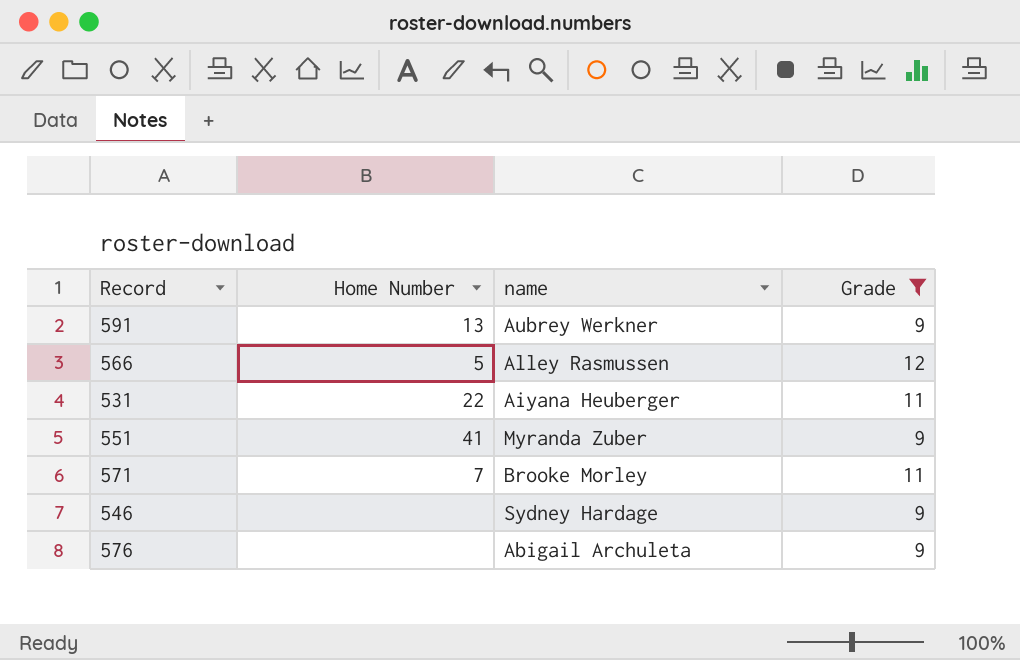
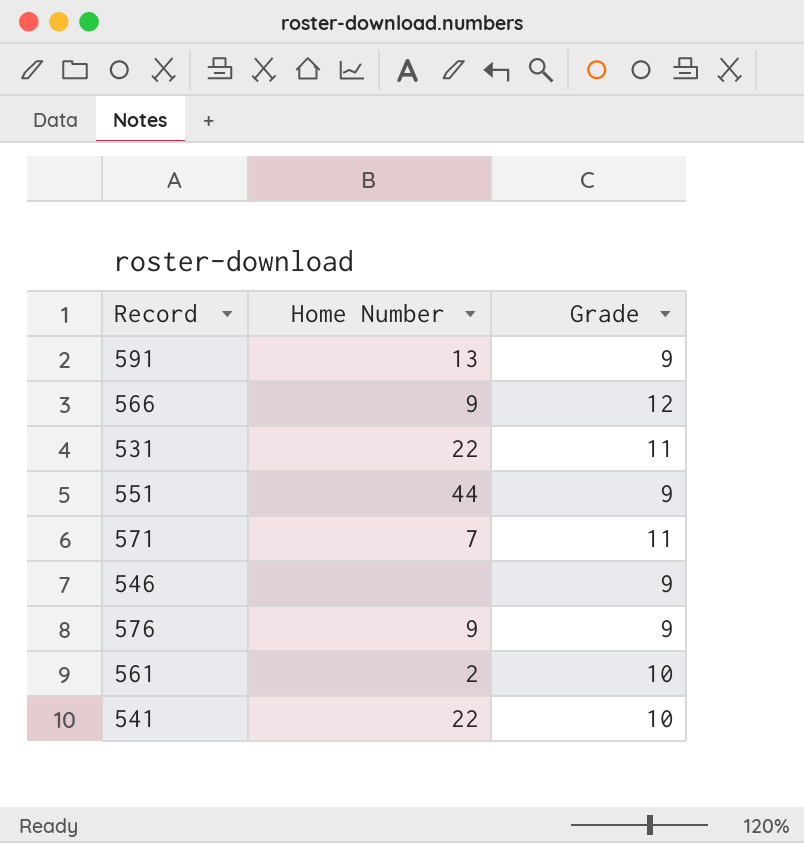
filter: Grade != 10 -> none
column name | position: 3 -> none
566 | Home Number: 5 -> 9
551 | Home Number: 41 -> 44
576 | Home Number: none -> 9

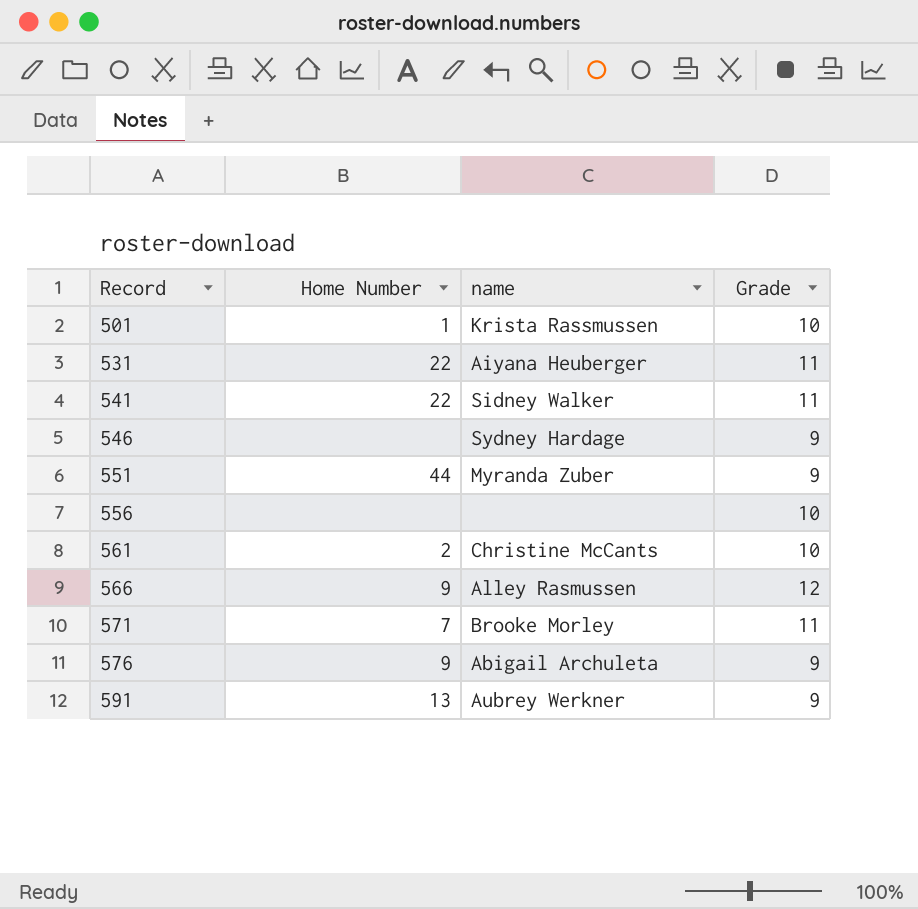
row order: none -> Record ascending
column name | position: none -> 3
row 501: none -> 1 | Krista Rassmussen | 10
541 | Grade: 10 -> 11
row 556: none -> none | none | 10

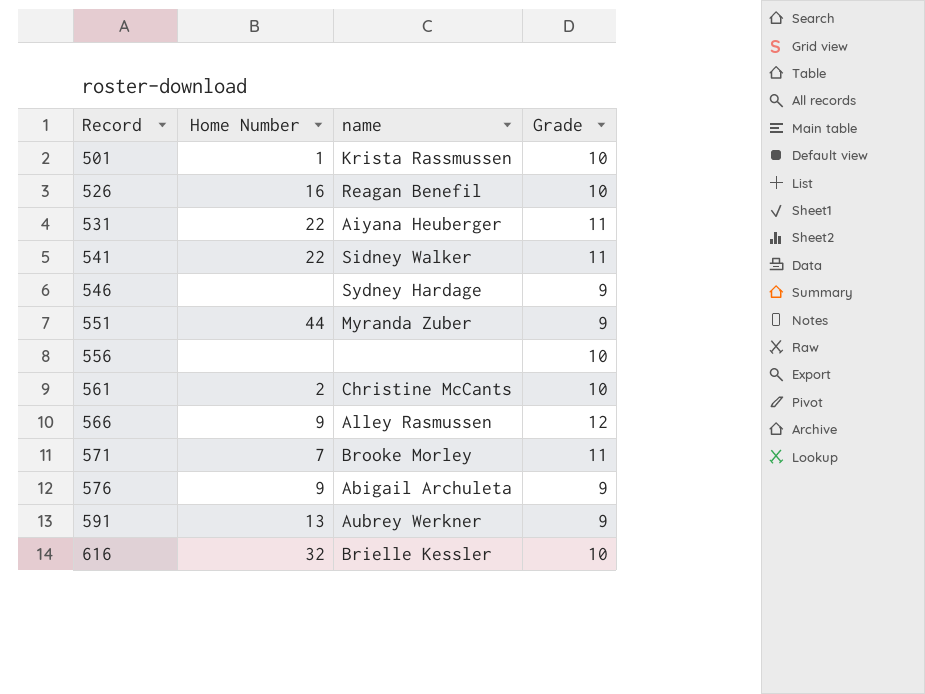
row 526: none -> 16 | Reagan Benefil | 10
row 616: none -> 32 | Brielle Kessler | 10

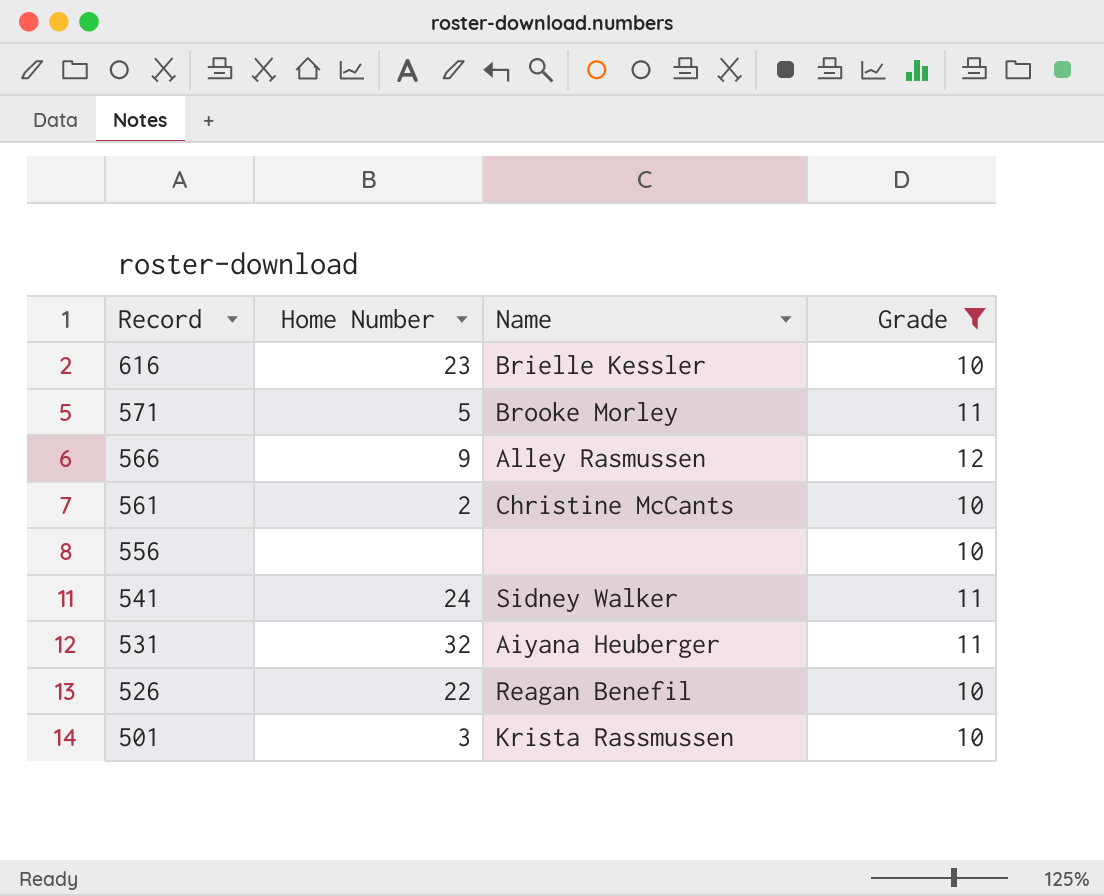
filter: none -> Grade != 9
row order: Record ascending -> Record descending
column name: name -> Name
616 | Home Number: 32 -> 23
571 | Home Number: 7 -> 5
541 | Home Number: 22 -> 24
531 | Home Number: 22 -> 32
526 | Home Number: 16 -> 22
501 | Home Number: 1 -> 3

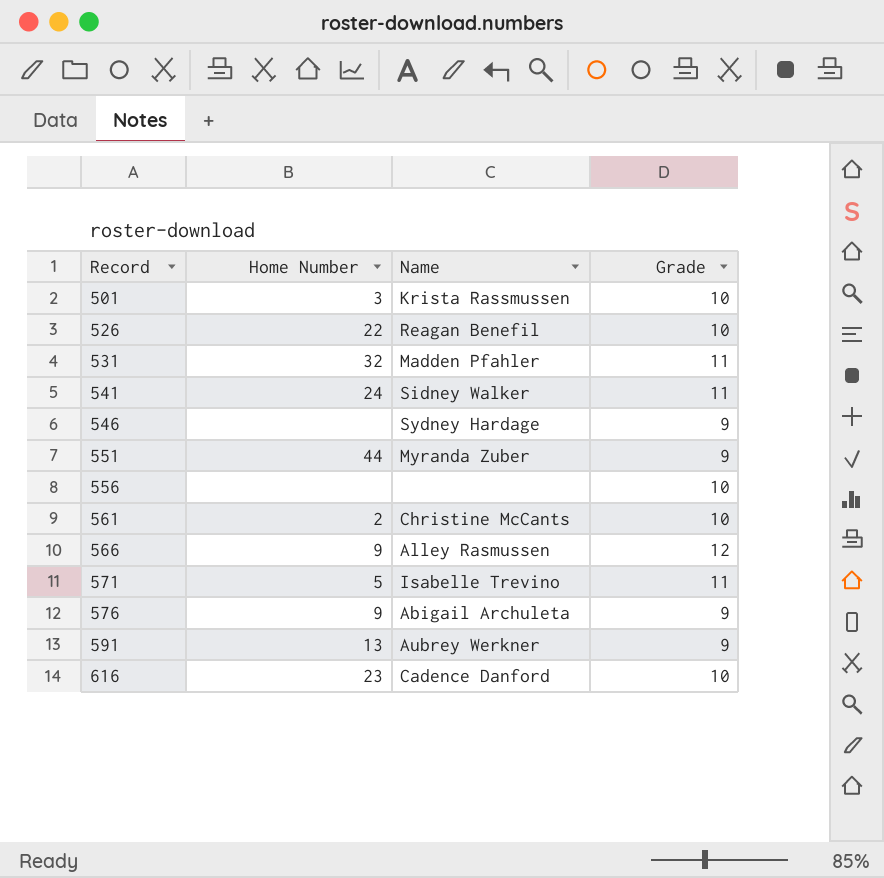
filter: Grade != 9 -> none
row order: Record descending -> Record ascending
531 | Name: Aiyana Heuberger -> Madden Pfahler
571 | Name: Brooke Morley -> Isabelle Trevino
616 | Name: Brielle Kessler -> Cadence Danford

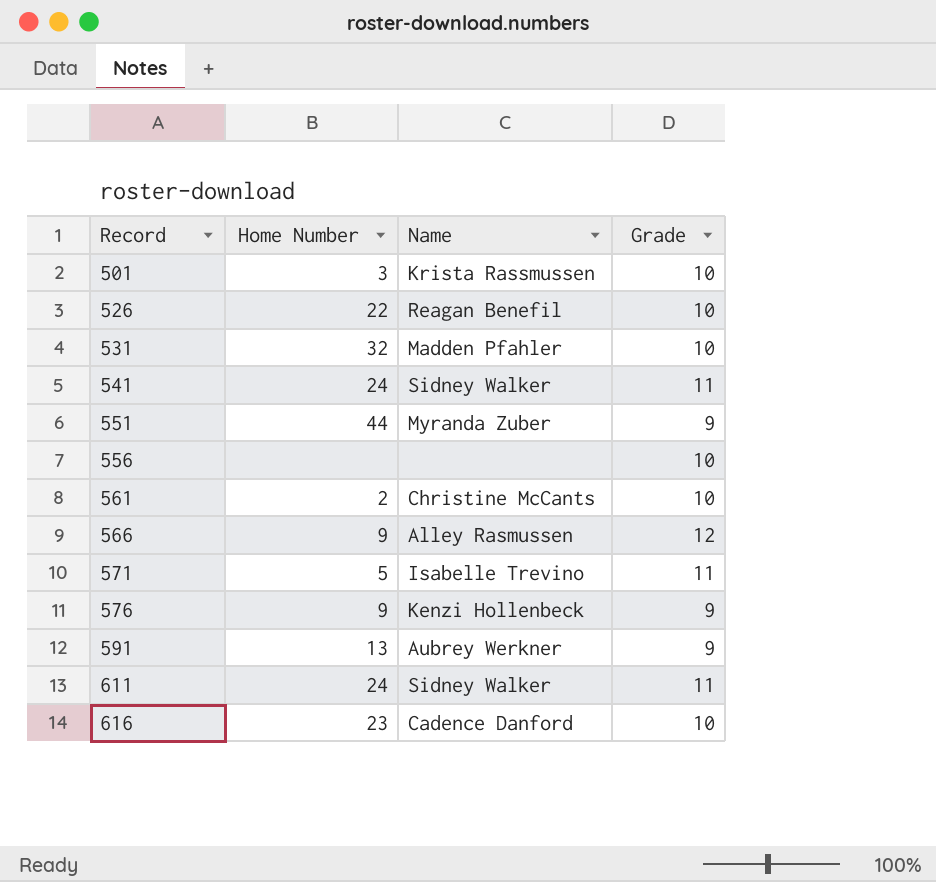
row 546: none | Sydney Hardage | 9 -> none
531 | Grade: 11 -> 10
576 | Name: Abigail Archuleta -> Kenzi Hollenbeck
row 611: none -> 24 | Sidney Walker | 11

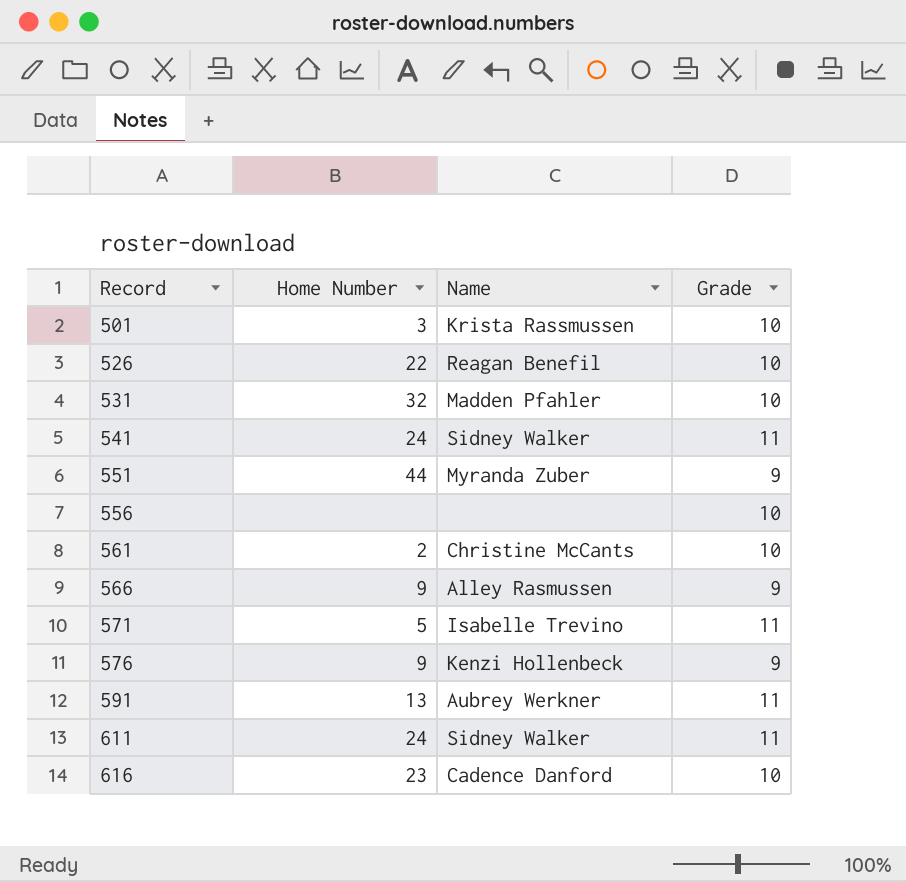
566 | Grade: 12 -> 9
591 | Grade: 9 -> 11

